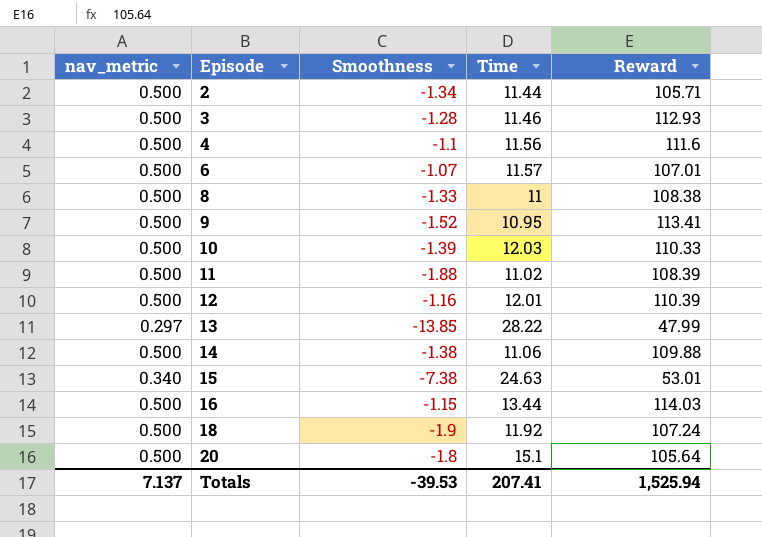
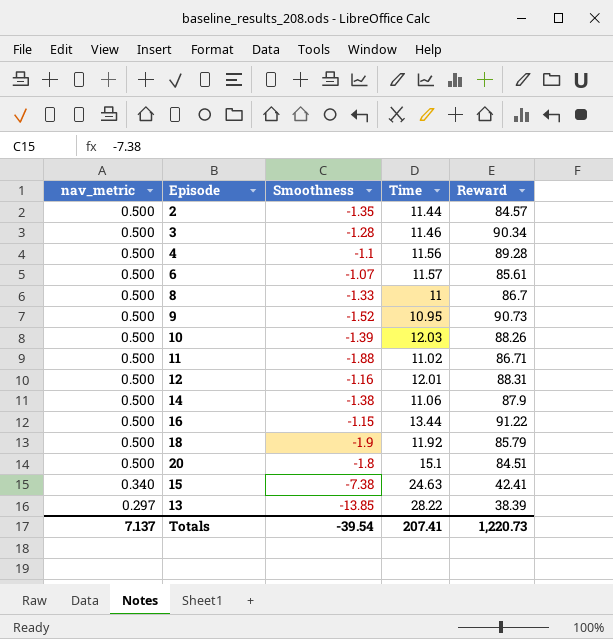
row order: Episode ascending -> nav_metric descending
2 | Smoothness: -1.34 -> -1.35
2 | Reward: 105.71 -> 84.57
3 | Reward: 112.93 -> 90.34
4 | Reward: 111.6 -> 89.28
6 | Reward: 107.01 -> 85.61
8 | Reward: 108.38 -> 86.7
9 | Reward: 113.41 -> 90.73
10 | Reward: 110.33 -> 88.26
11 | Reward: 108.39 -> 86.71
12 | Reward: 110.39 -> 88.31
14 | Reward: 109.88 -> 87.9
16 | Reward: 114.03 -> 91.22
18 | Reward: 107.24 -> 85.79
20 | Reward: 105.64 -> 84.51
15 | Reward: 53.01 -> 42.41
13 | Reward: 47.99 -> 38.39
Totals | Smoothness: -39.53 -> -39.54
Totals | Reward: 1,525.94 -> 1,220.73

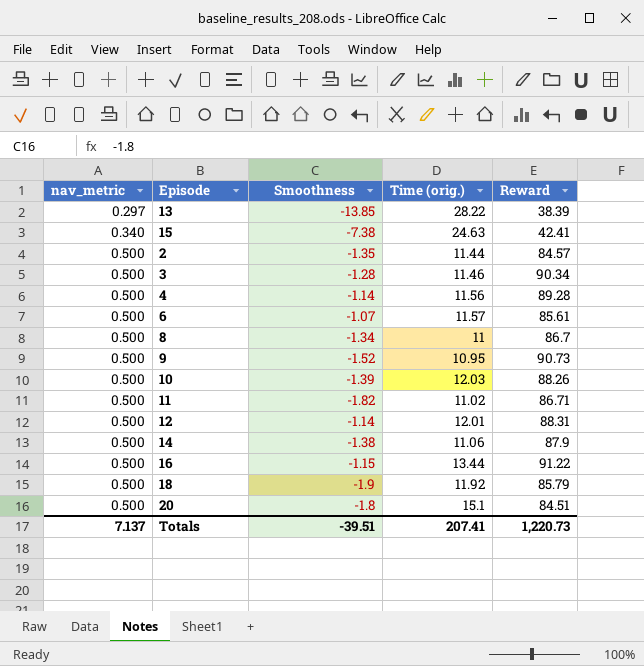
row order: nav_metric descending -> nav_metric ascending
column name: Time -> Time (orig.)
4 | Smoothness: -1.1 -> -1.14
8 | Smoothness: -1.33 -> -1.34
11 | Smoothness: -1.88 -> -1.82
12 | Smoothness: -1.16 -> -1.14
Totals | Smoothness: -39.54 -> -39.51

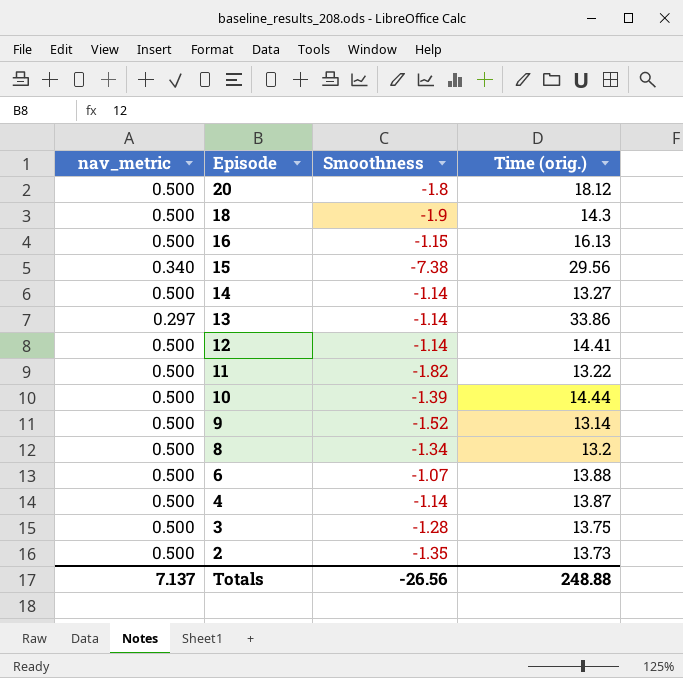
row order: nav_metric ascending -> Episode descending
column Reward | position: 5 -> none
20 | Time (orig.): 15.1 -> 18.12
18 | Time (orig.): 11.92 -> 14.3
16 | Time (orig.): 13.44 -> 16.13
15 | Time (orig.): 24.63 -> 29.56
14 | Smoothness: -1.38 -> -1.14
14 | Time (orig.): 11.06 -> 13.27
13 | Smoothness: -13.85 -> -1.14
13 | Time (orig.): 28.22 -> 33.86
12 | Time (orig.): 12.01 -> 14.41
11 | Time (orig.): 11.02 -> 13.22
10 | Time (orig.): 12.03 -> 14.44
9 | Time (orig.): 10.95 -> 13.14
8 | Time (orig.): 11 -> 13.2
6 | Time (orig.): 11.57 -> 13.88
4 | Time (orig.): 11.56 -> 13.87
3 | Time (orig.): 11.46 -> 13.75
2 | Time (orig.): 11.44 -> 13.73
Totals | Smoothness: -39.51 -> -26.56
Totals | Time (orig.): 207.41 -> 248.88

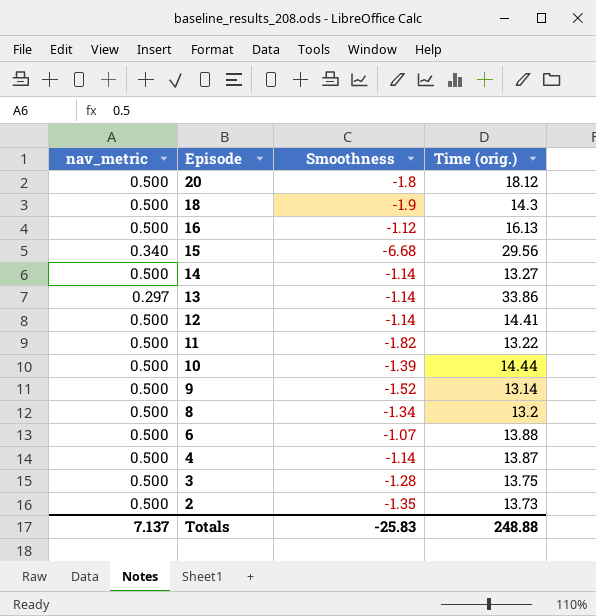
16 | Smoothness: -1.15 -> -1.12
15 | Smoothness: -7.38 -> -6.68
Totals | Smoothness: -26.56 -> -25.83

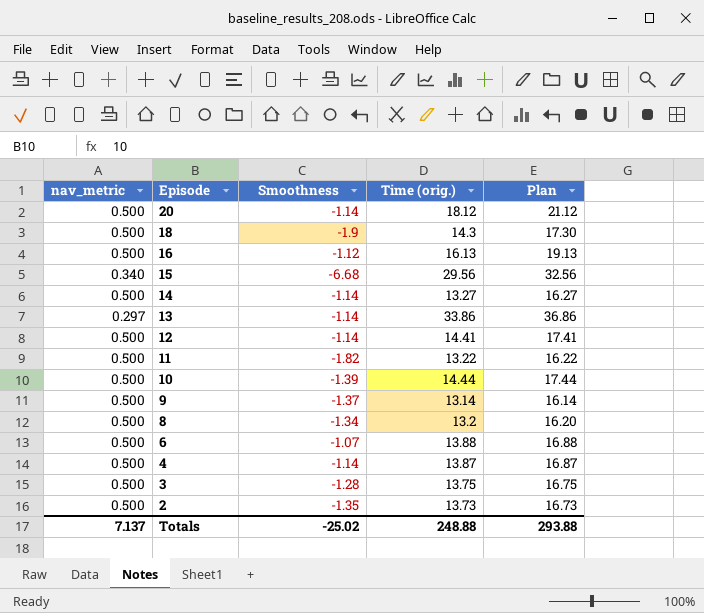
column Plan | formula: none -> [Time (orig.)] + 3
20 | Smoothness: -1.8 -> -1.14
9 | Smoothness: -1.52 -> -1.37
Totals | Smoothness: -25.83 -> -25.02

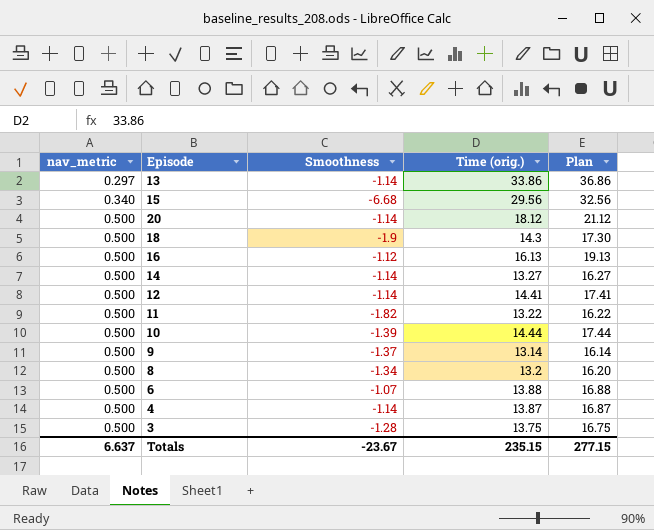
row order: Episode descending -> nav_metric ascending
row 2: 0.500 | -1.35 | 13.73 | 16.73 -> none
Totals | nav_metric: 7.137 -> 6.637
Totals | Smoothness: -25.02 -> -23.67
Totals | Time (orig.): 248.88 -> 235.15
Totals | Plan: 293.88 -> 277.15

